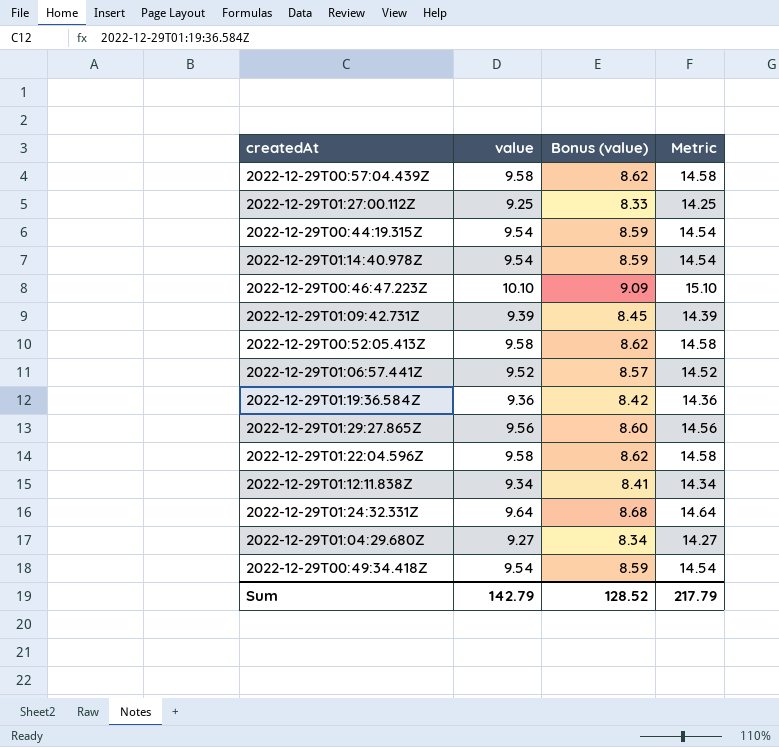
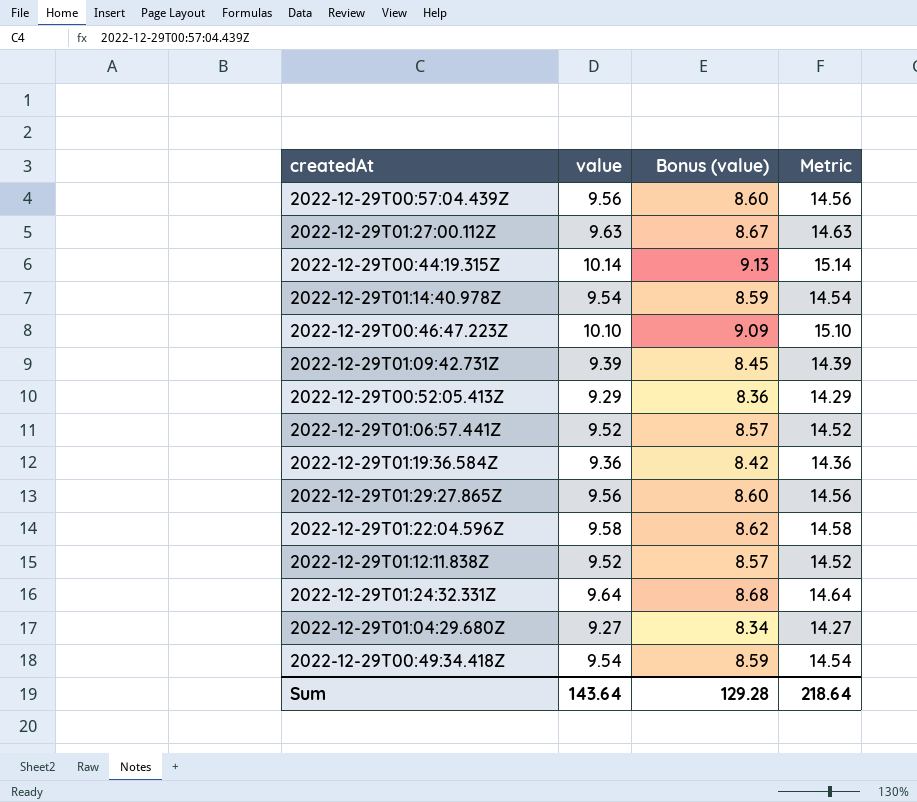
2022-12-29T00:57:04.439Z | value: 9.58 -> 9.56
2022-12-29T00:57:04.439Z | Bonus (value): 8.62 -> 8.60
2022-12-29T00:57:04.439Z | Metric: 14.58 -> 14.56
2022-12-29T01:27:00.112Z | value: 9.25 -> 9.63
2022-12-29T01:27:00.112Z | Bonus (value): 8.33 -> 8.67
2022-12-29T01:27:00.112Z | Metric: 14.25 -> 14.63
2022-12-29T00:44:19.315Z | value: 9.54 -> 10.14
2022-12-29T00:44:19.315Z | Bonus (value): 8.59 -> 9.13
2022-12-29T00:44:19.315Z | Metric: 14.54 -> 15.14
2022-12-29T00:52:05.413Z | value: 9.58 -> 9.29
2022-12-29T00:52:05.413Z | Bonus (value): 8.62 -> 8.36
2022-12-29T00:52:05.413Z | Metric: 14.58 -> 14.29
2022-12-29T01:12:11.838Z | value: 9.34 -> 9.52
2022-12-29T01:12:11.838Z | Bonus (value): 8.41 -> 8.57
2022-12-29T01:12:11.838Z | Metric: 14.34 -> 14.52
Sum | value: 142.79 -> 143.64
Sum | Bonus (value): 128.52 -> 129.28
Sum | Metric: 217.79 -> 218.64

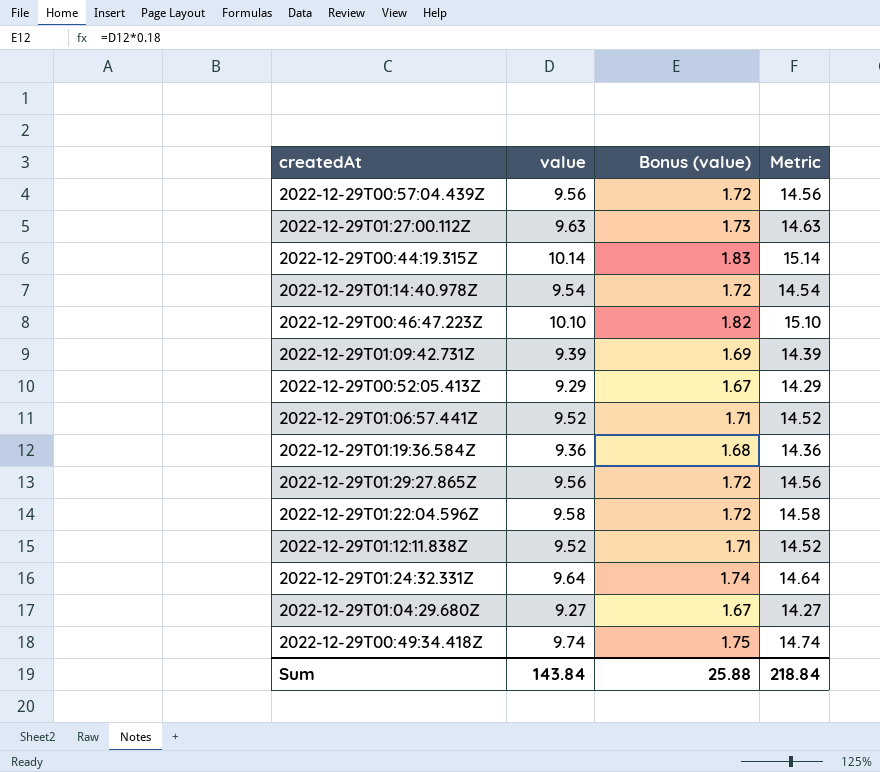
column Bonus (value) | formula: [value] * 0.9 -> [value] * 0.18
2022-12-29T00:49:34.418Z | value: 9.54 -> 9.74
2022-12-29T00:49:34.418Z | Metric: 14.54 -> 14.74
Sum | value: 143.64 -> 143.84
Sum | Bonus (value): 129.28 -> 25.88
Sum | Metric: 218.64 -> 218.84

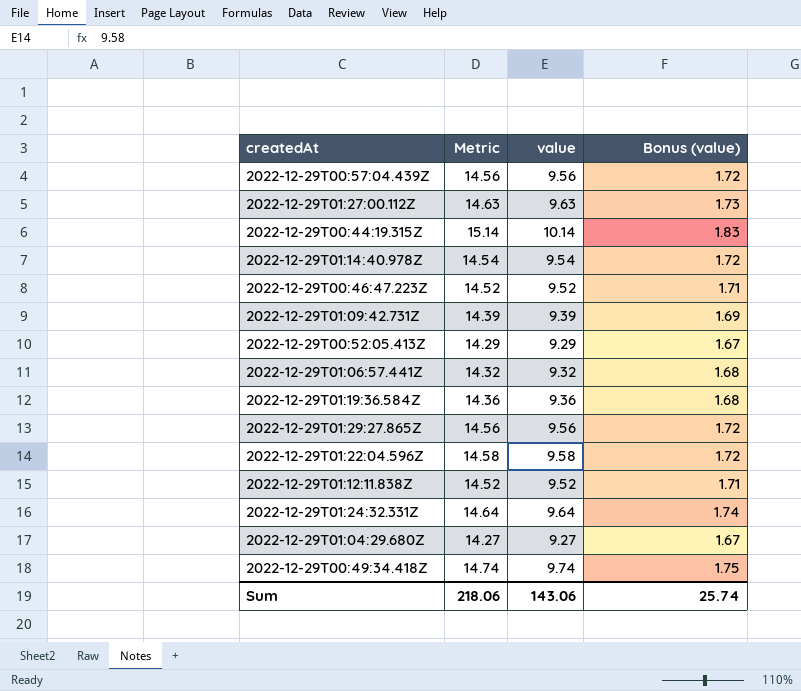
column Metric | position: 4 -> 2
2022-12-29T00:46:47.223Z | Metric: 15.10 -> 14.52
2022-12-29T00:46:47.223Z | value: 10.10 -> 9.52
2022-12-29T00:46:47.223Z | Bonus (value): 1.82 -> 1.71
2022-12-29T01:06:57.441Z | Metric: 14.52 -> 14.32
2022-12-29T01:06:57.441Z | value: 9.52 -> 9.32
2022-12-29T01:06:57.441Z | Bonus (value): 1.71 -> 1.68
Sum | Metric: 218.84 -> 218.06
Sum | value: 143.84 -> 143.06
Sum | Bonus (value): 25.88 -> 25.74

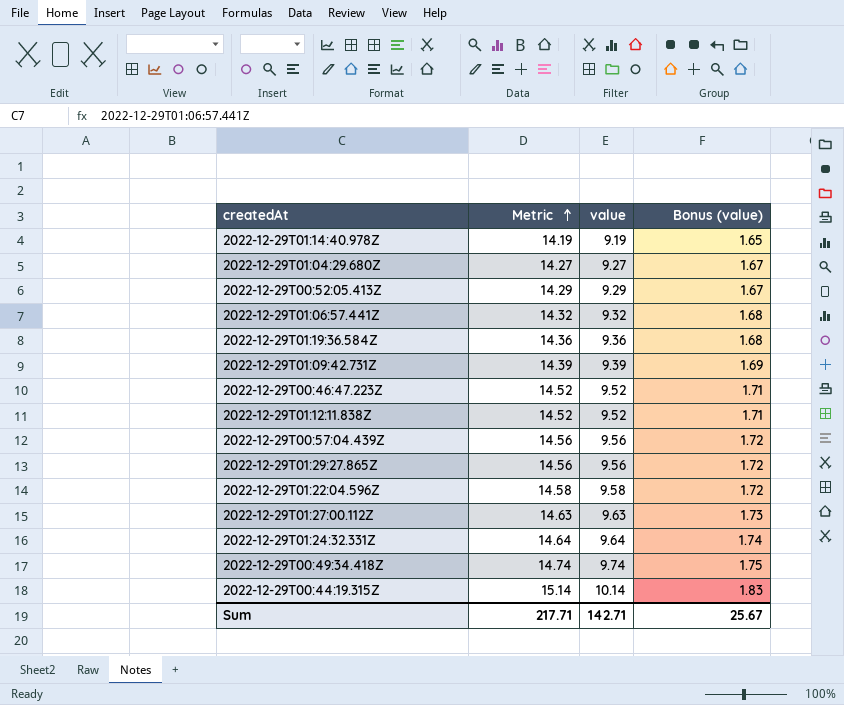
row order: none -> Metric ascending
2022-12-29T01:14:40.978Z | Metric: 14.54 -> 14.19
2022-12-29T01:14:40.978Z | value: 9.54 -> 9.19
2022-12-29T01:14:40.978Z | Bonus (value): 1.72 -> 1.65
Sum | Metric: 218.06 -> 217.71
Sum | value: 143.06 -> 142.71
Sum | Bonus (value): 25.74 -> 25.67

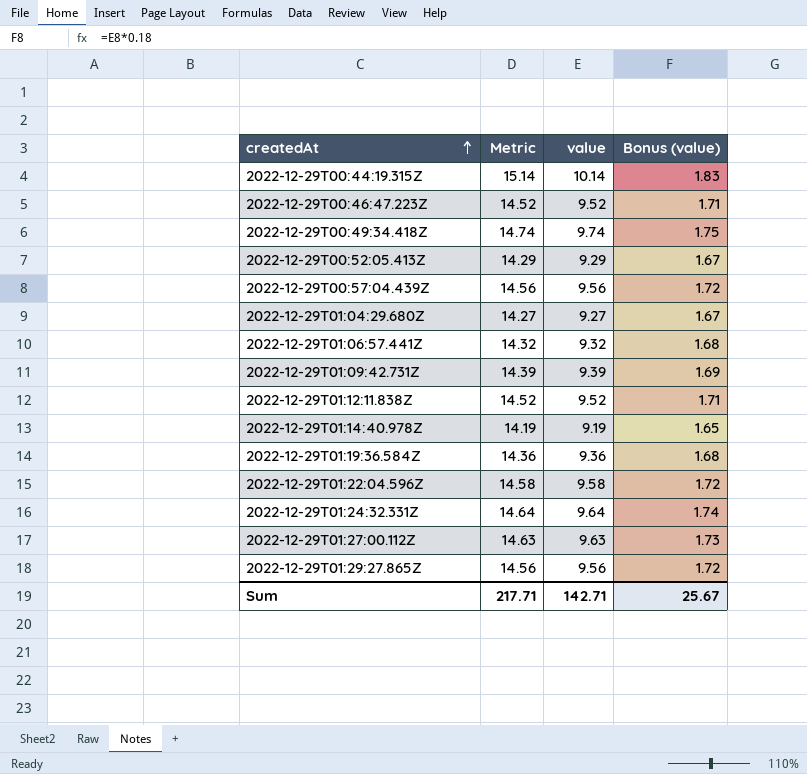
row order: Metric ascending -> createdAt ascending

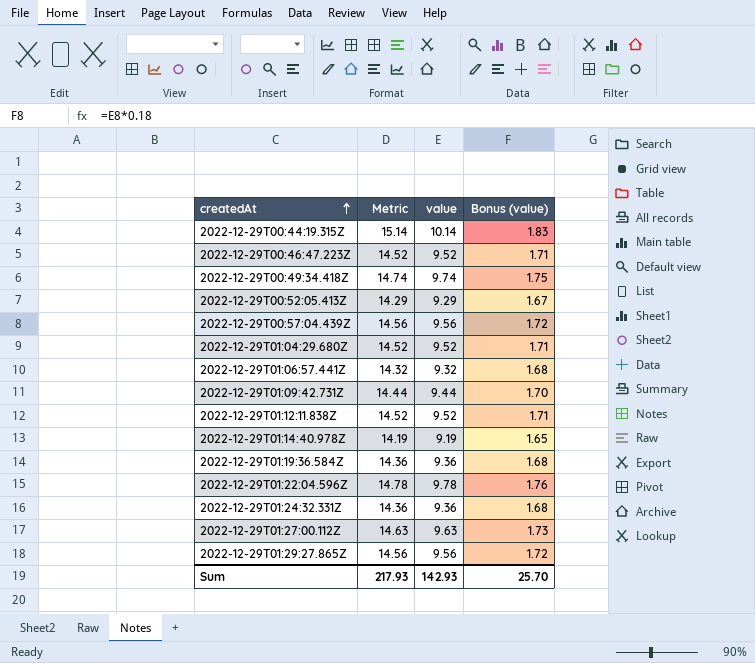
2022-12-29T01:04:29.680Z | Metric: 14.27 -> 14.52
2022-12-29T01:04:29.680Z | value: 9.27 -> 9.52
2022-12-29T01:04:29.680Z | Bonus (value): 1.67 -> 1.71
2022-12-29T01:09:42.731Z | Metric: 14.39 -> 14.44
2022-12-29T01:09:42.731Z | value: 9.39 -> 9.44
2022-12-29T01:09:42.731Z | Bonus (value): 1.69 -> 1.70
2022-12-29T01:22:04.596Z | Metric: 14.58 -> 14.78
2022-12-29T01:22:04.596Z | value: 9.58 -> 9.78
2022-12-29T01:22:04.596Z | Bonus (value): 1.72 -> 1.76
2022-12-29T01:24:32.331Z | Metric: 14.64 -> 14.36
2022-12-29T01:24:32.331Z | value: 9.64 -> 9.36
2022-12-29T01:24:32.331Z | Bonus (value): 1.74 -> 1.68
Sum | Metric: 217.71 -> 217.93
Sum | value: 142.71 -> 142.93
Sum | Bonus (value): 25.67 -> 25.70

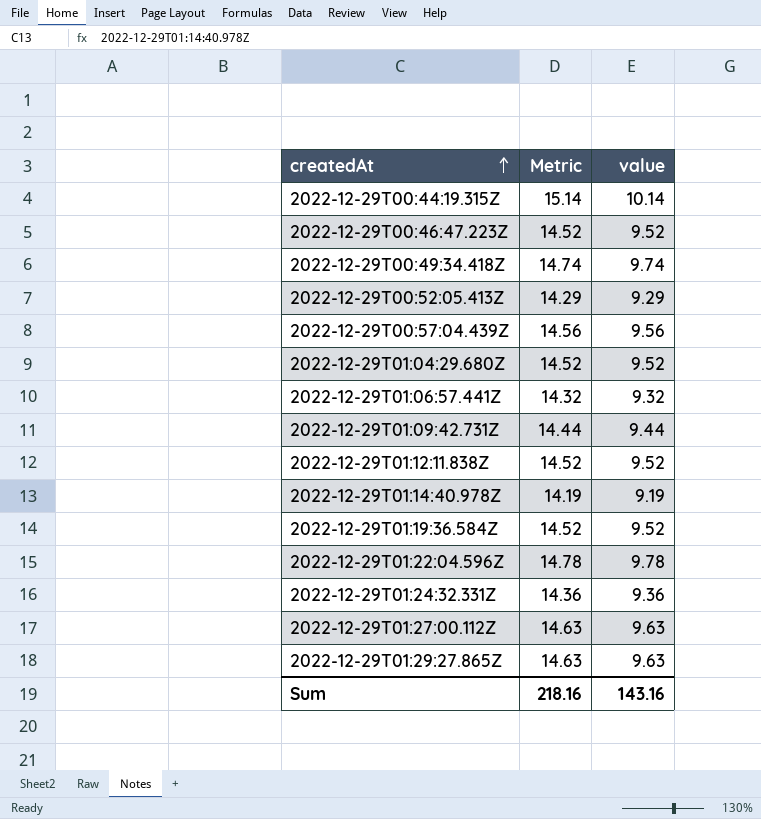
column Bonus (value) | formula: [value] * 0.18 -> none
2022-12-29T01:19:36.584Z | Metric: 14.36 -> 14.52
2022-12-29T01:19:36.584Z | value: 9.36 -> 9.52
2022-12-29T01:29:27.865Z | Metric: 14.56 -> 14.63
2022-12-29T01:29:27.865Z | value: 9.56 -> 9.63
Sum | Metric: 217.93 -> 218.16
Sum | value: 142.93 -> 143.16

